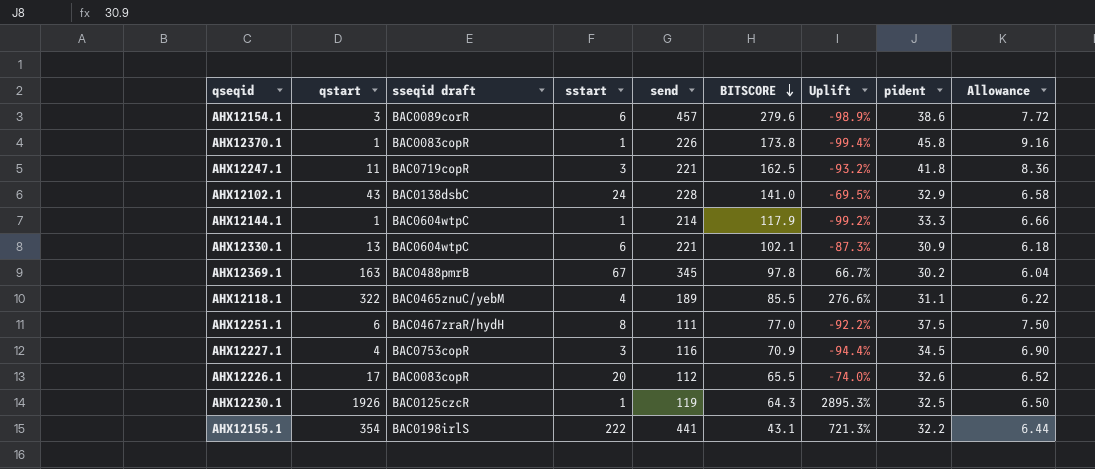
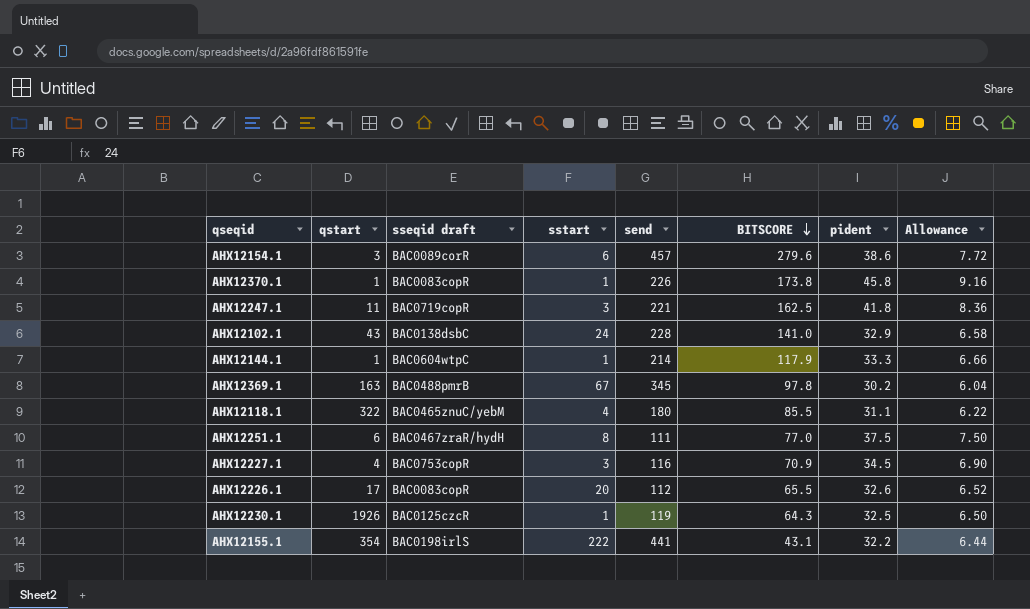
column Uplift | formula: ([qstart] - [BITSCORE]) / [BITSCORE] -> none
row AHX12330.1: 13 | BAC0604wtpC | 6 | 221 | 102.1 | -87.3% | 30.9 | 6.18 -> none
AHX12118.1 | send: 189 -> 180

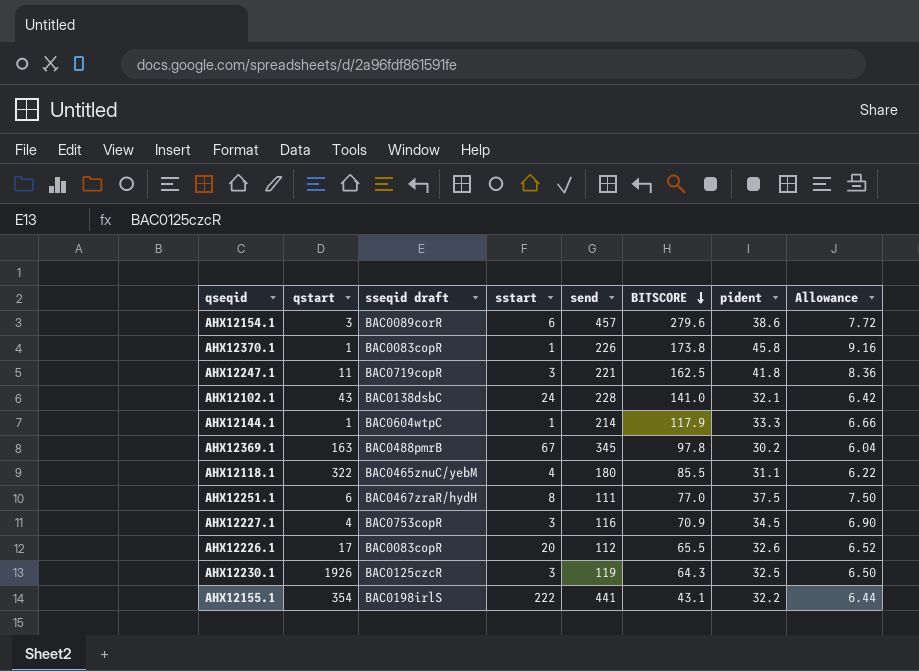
AHX12102.1 | pident: 32.9 -> 32.1
AHX12102.1 | Allowance: 6.58 -> 6.42
AHX12230.1 | sstart: 1 -> 3

